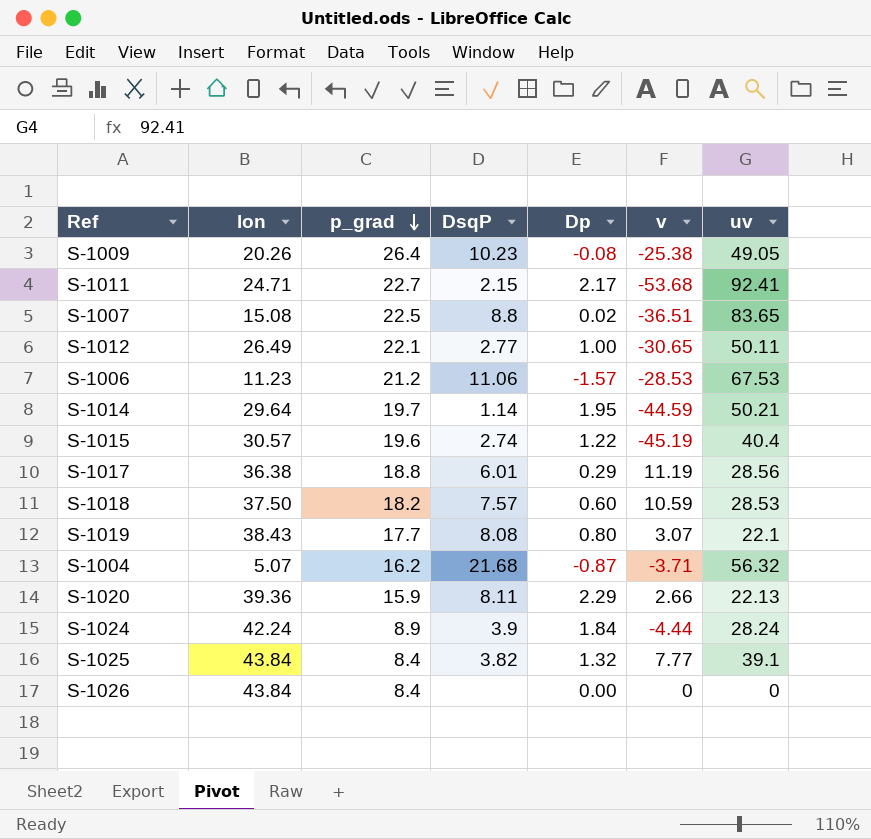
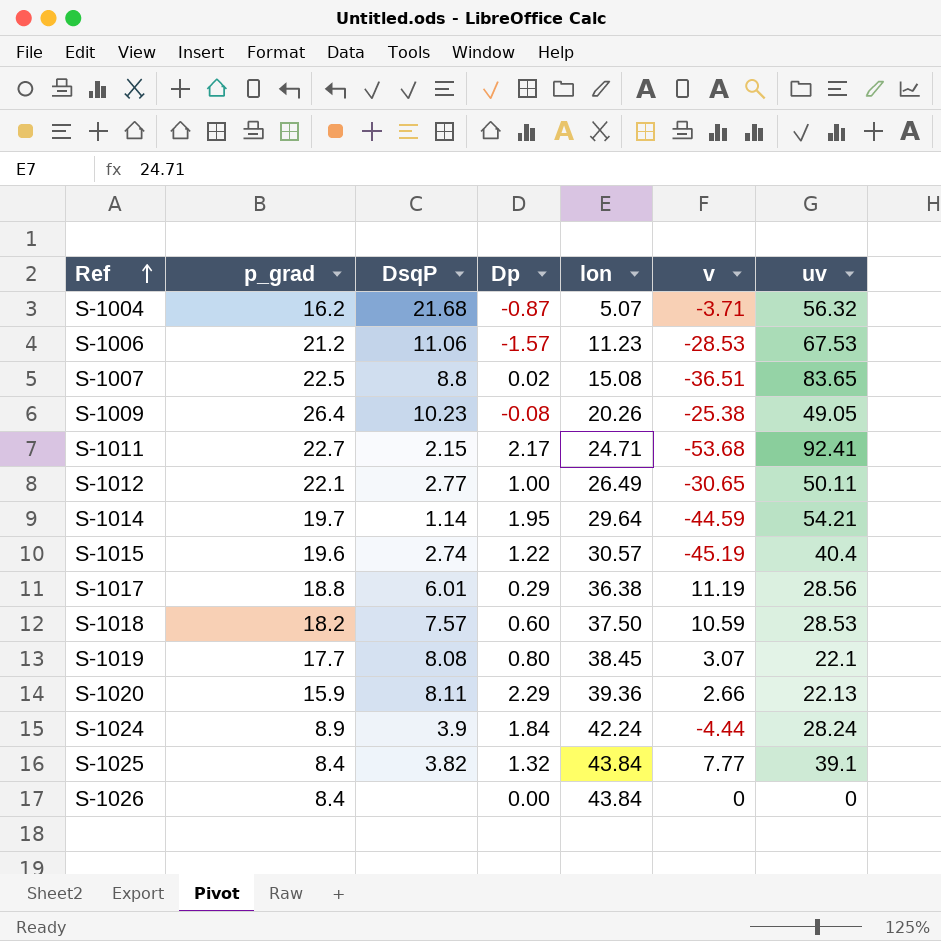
row order: p_grad descending -> Ref ascending
column lon | position: 2 -> 5
S-1014 | uv: 50.21 -> 54.21
S-1019 | lon: 38.43 -> 38.45

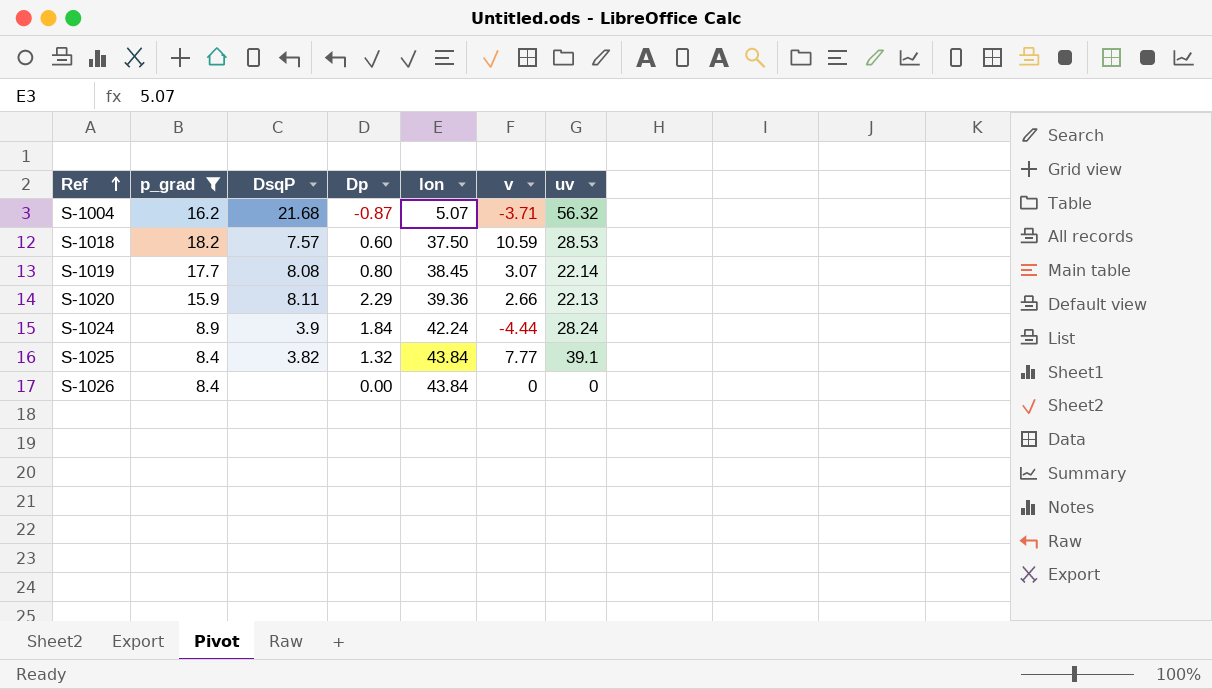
filter: none -> p_grad <= 18.2
S-1019 | uv: 22.1 -> 22.14

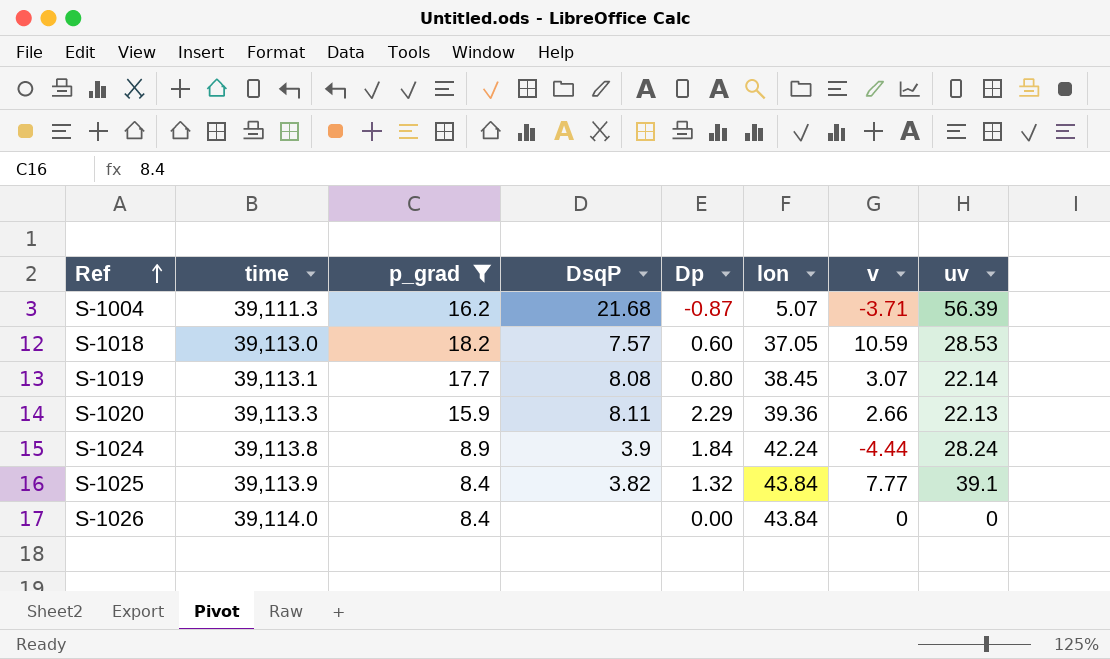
column time | position: none -> 2
S-1004 | uv: 56.32 -> 56.39
S-1018 | lon: 37.50 -> 37.05

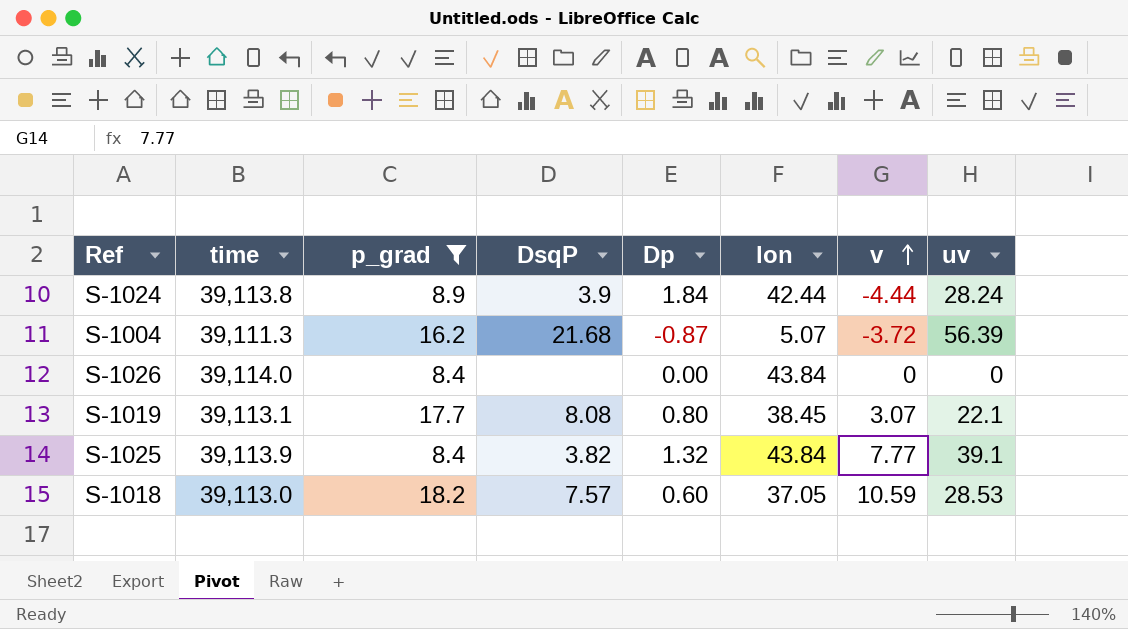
row order: Ref ascending -> v ascending
row S-1020: 39,113.3 | 15.9 | 8.11 | 2.29 | 39.36 | 2.66 | 22.13 -> none
S-1024 | lon: 42.24 -> 42.44
S-1004 | v: -3.71 -> -3.72
S-1019 | uv: 22.14 -> 22.1

